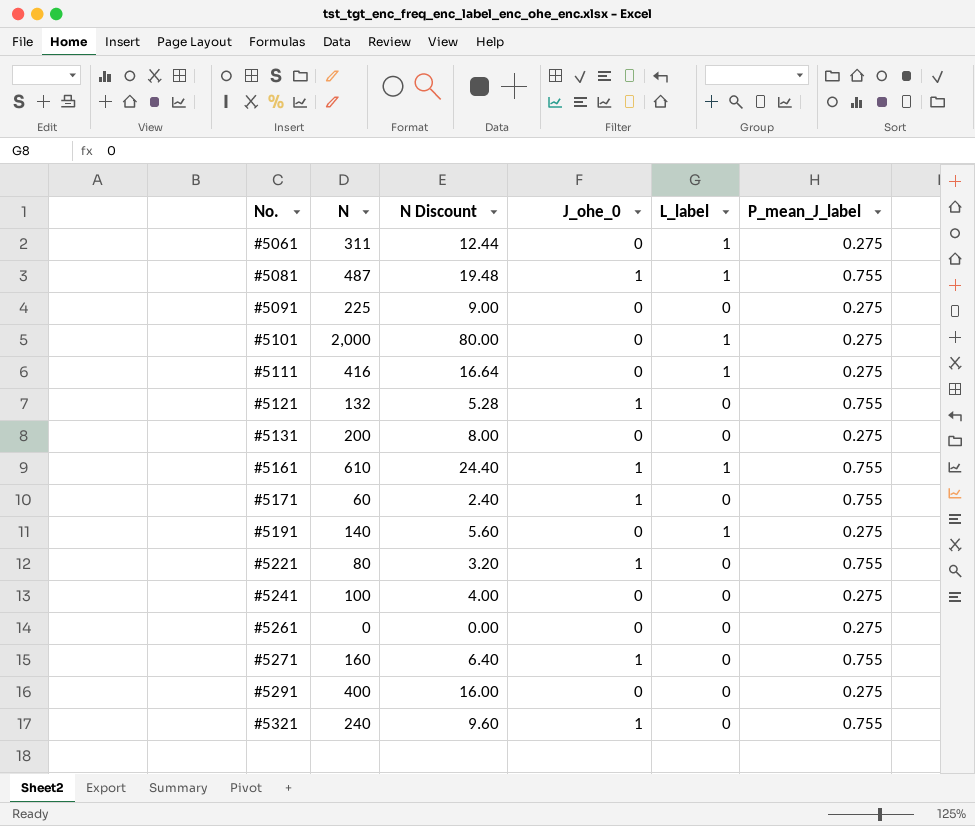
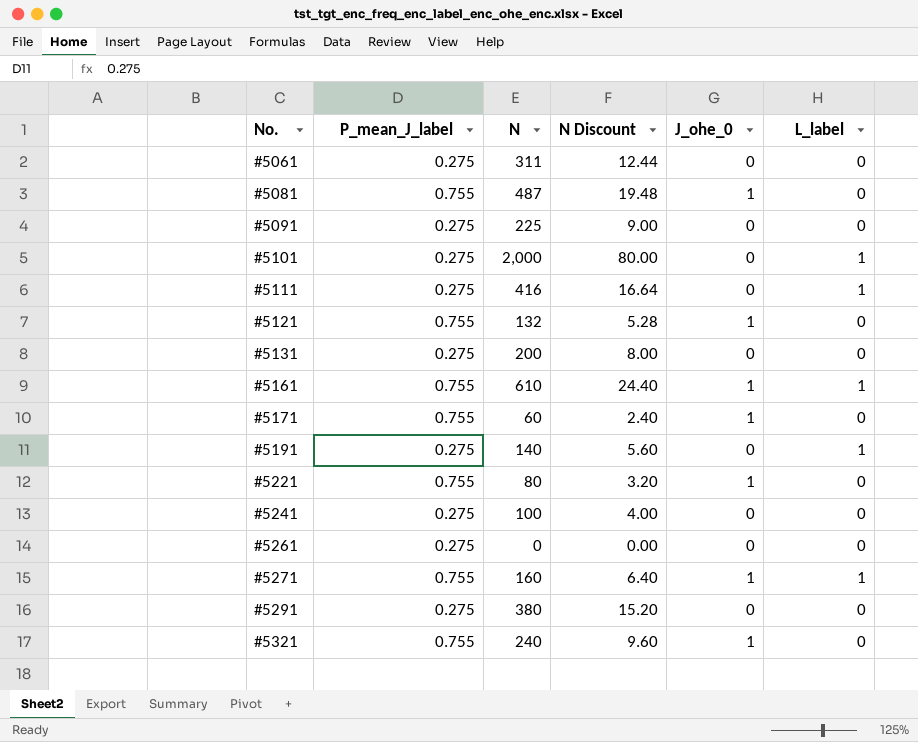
column P_mean_J_label | position: 6 -> 2
#5061 | L_label: 1 -> 0
#5081 | L_label: 1 -> 0
#5271 | L_label: 0 -> 1
#5291 | N: 400 -> 380
#5291 | N Discount: 16.00 -> 15.20

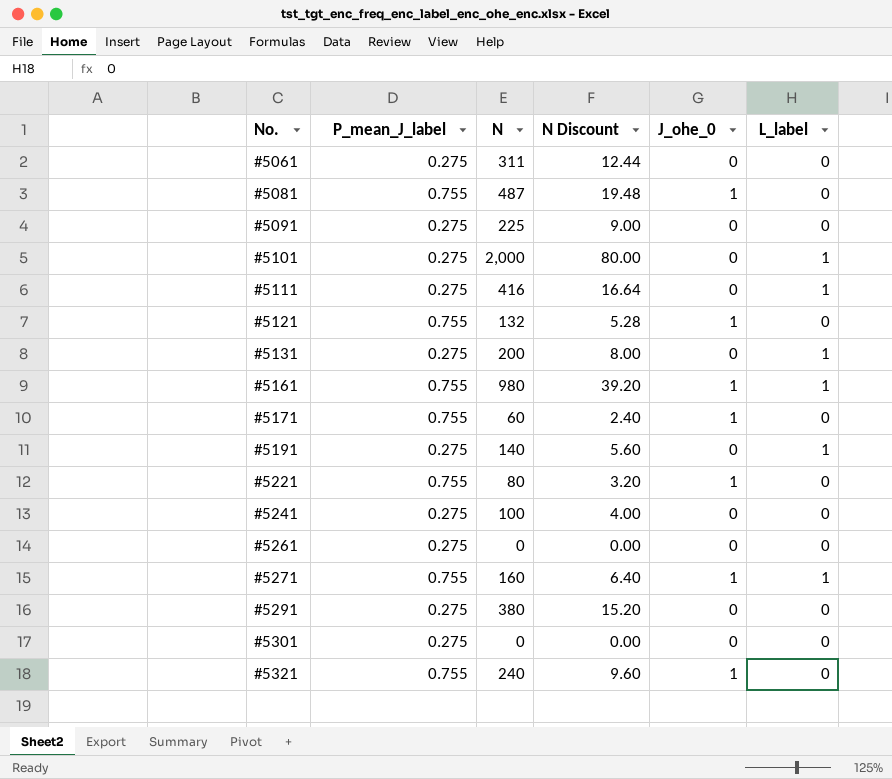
#5131 | L_label: 0 -> 1
#5161 | N: 610 -> 980
#5161 | N Discount: 24.40 -> 39.20
row #5301: none -> 0.275 | 0 | 0.00 | 0 | 0

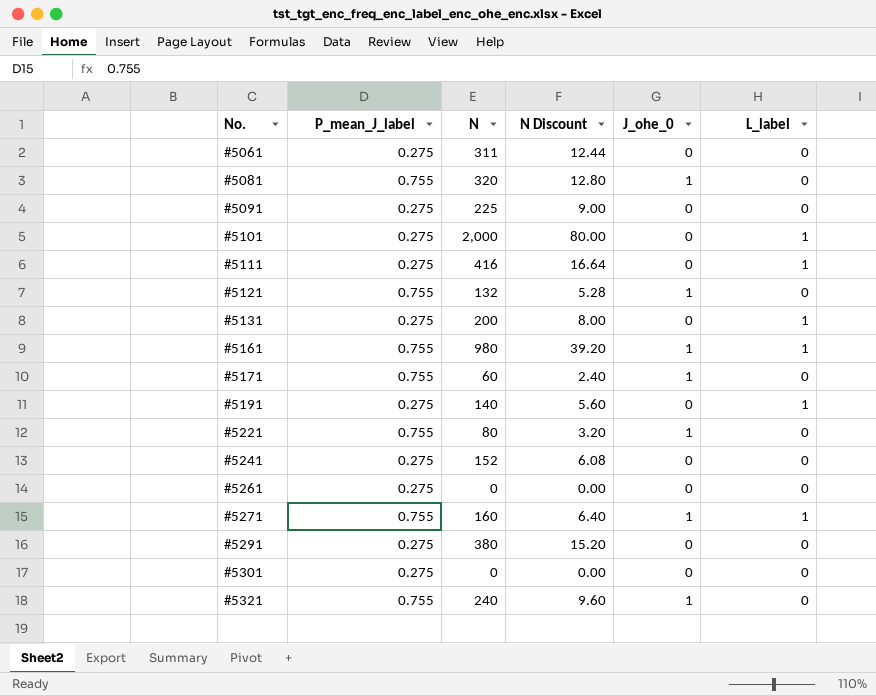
#5081 | N: 487 -> 320
#5081 | N Discount: 19.48 -> 12.80
#5241 | N: 100 -> 152
#5241 | N Discount: 4.00 -> 6.08

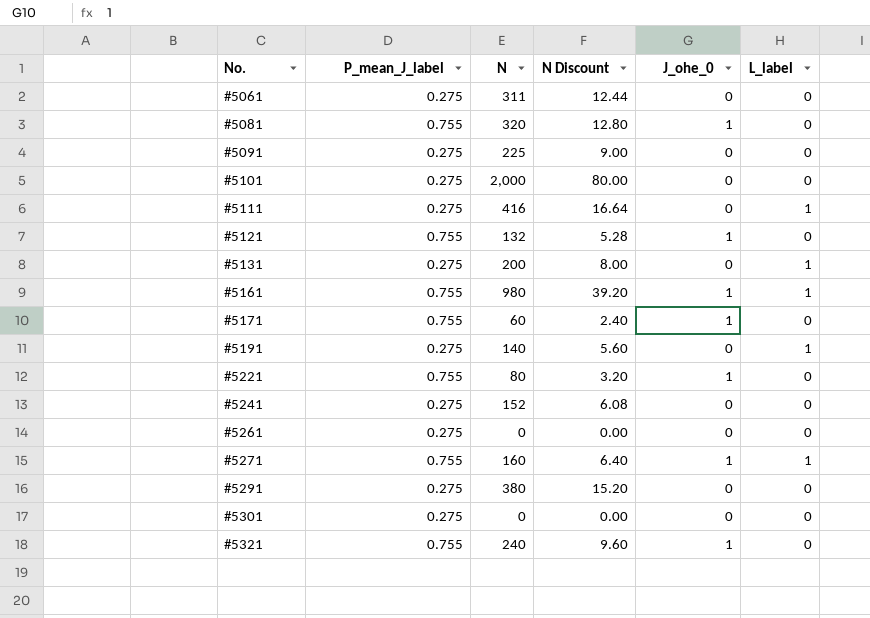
#5101 | L_label: 1 -> 0

